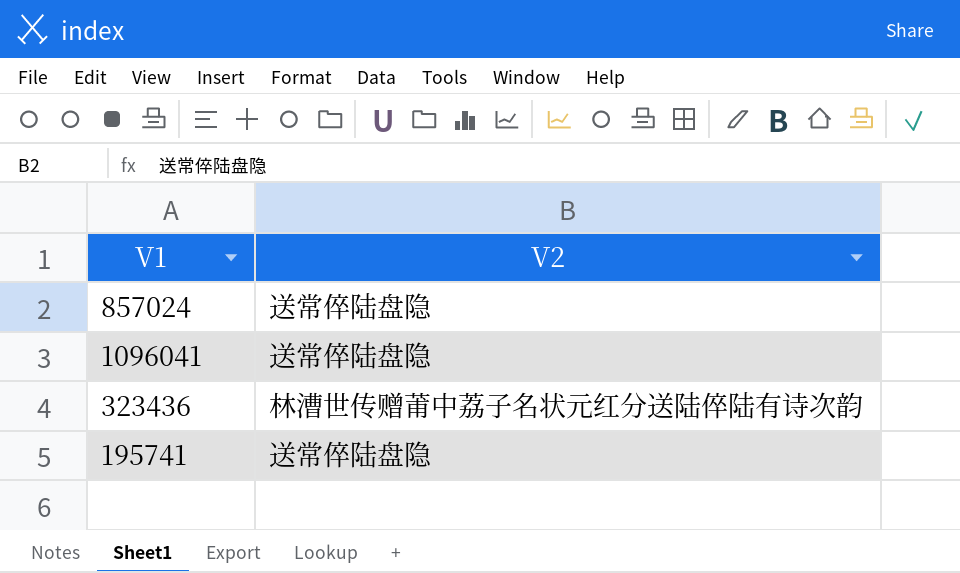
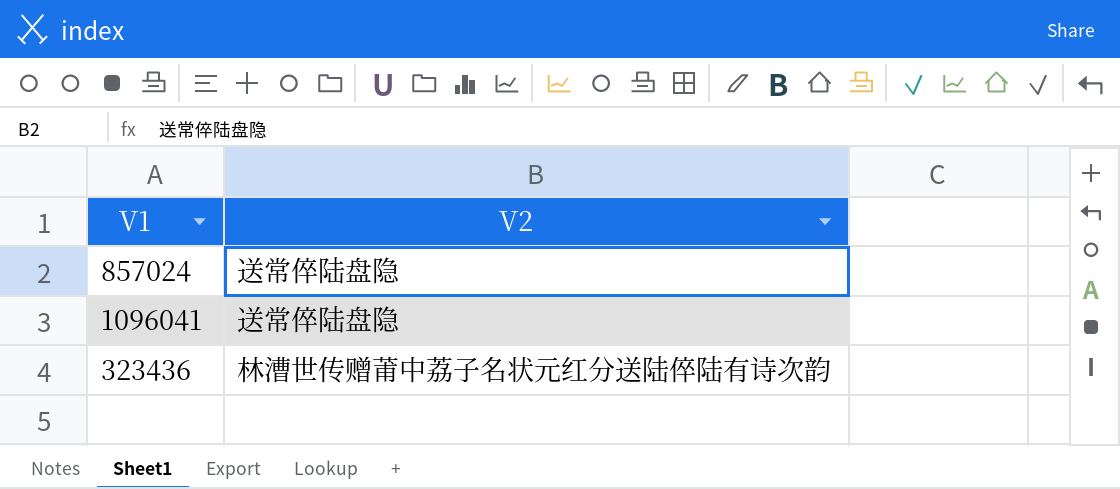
row 195741: 送常倅陆盘隐 -> none

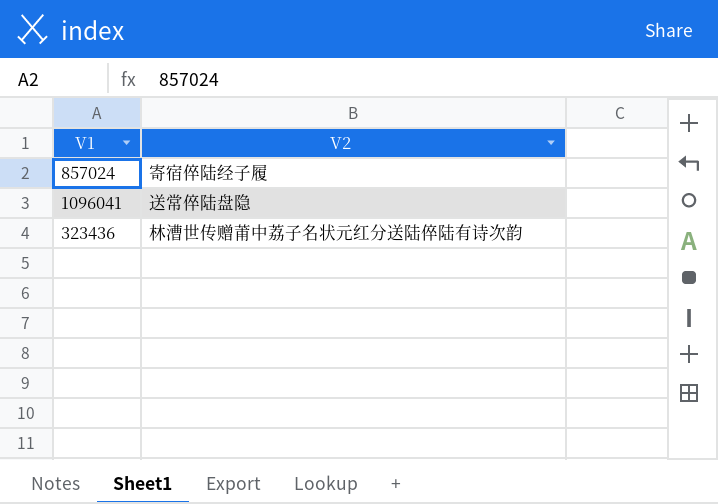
857024 | V2: 送常倅陆盘隐 -> 寄宿倅陆经子履

